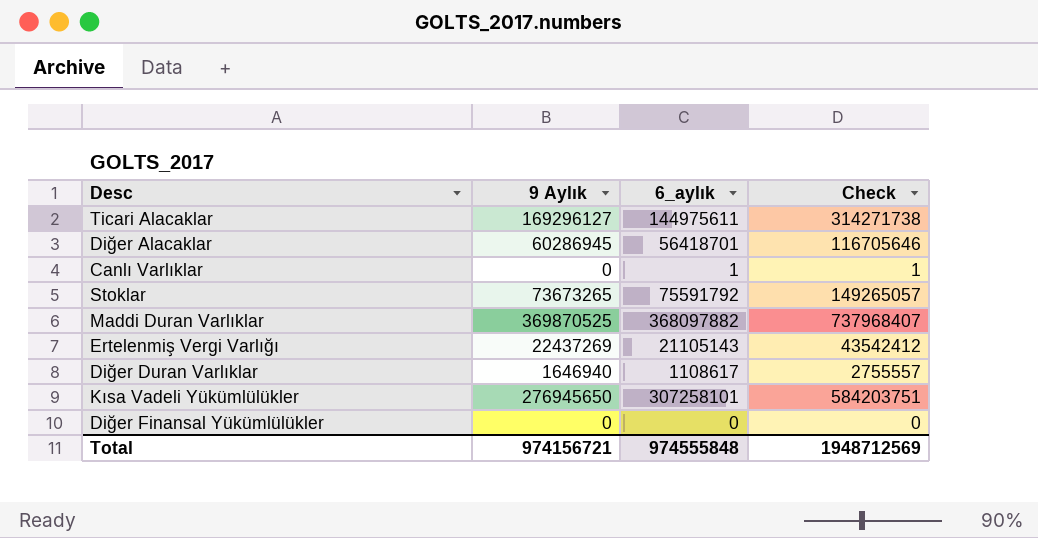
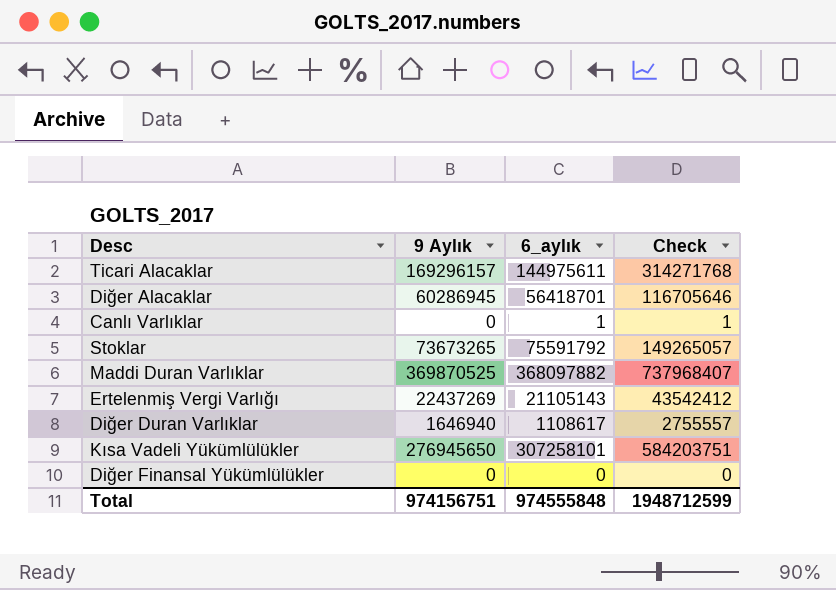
Ticari Alacaklar | 9 Aylık: 169296127 -> 169296157
Ticari Alacaklar | Check: 314271738 -> 314271768
Total | 9 Aylık: 974156721 -> 974156751
Total | Check: 1948712569 -> 1948712599

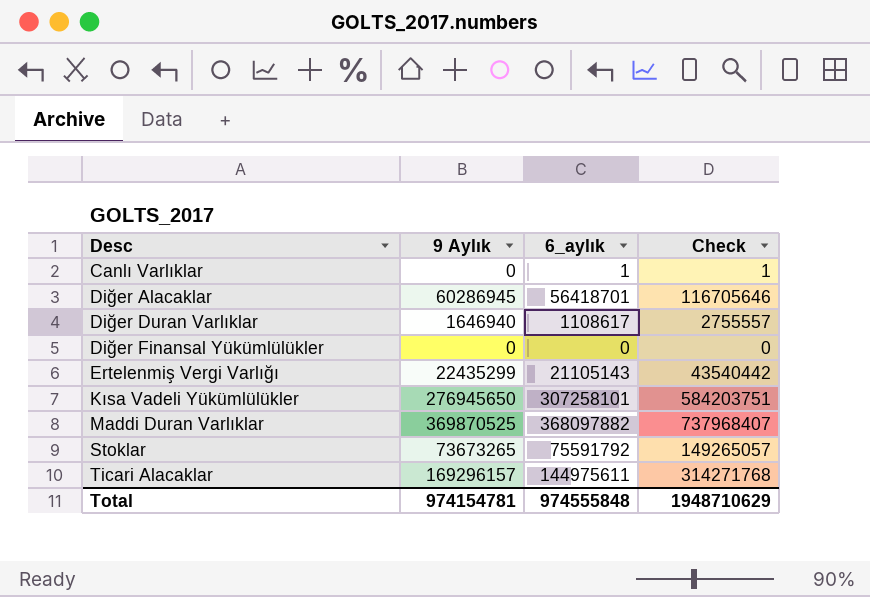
row order: none -> Desc ascending
Ertelenmiş Vergi Varlığı | 9 Aylık: 22437269 -> 22435299
Ertelenmiş Vergi Varlığı | Check: 43542412 -> 43540442
Total | 9 Aylık: 974156751 -> 974154781
Total | Check: 1948712599 -> 1948710629

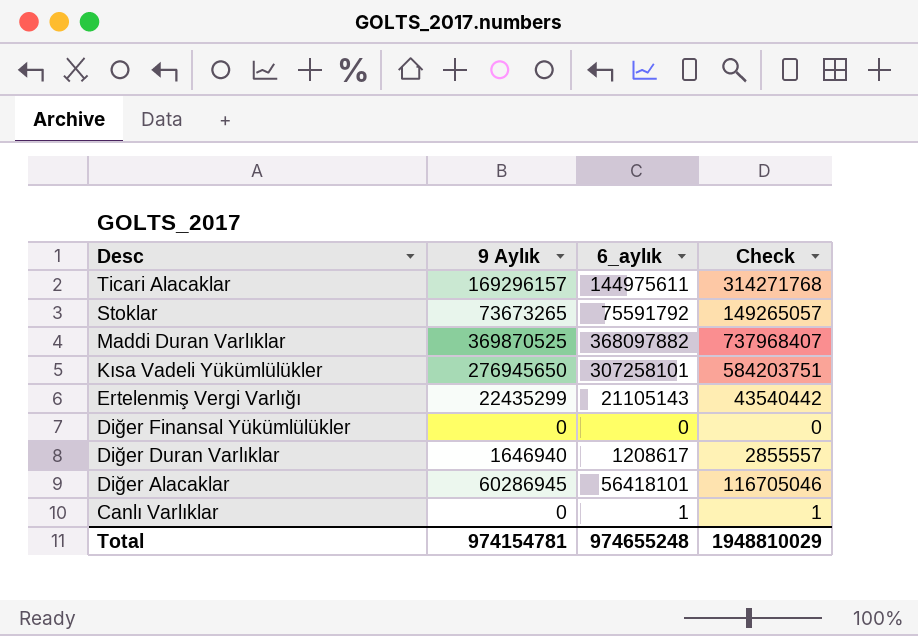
row order: Desc ascending -> Desc descending
Diğer Duran Varlıklar | 6_aylık: 1108617 -> 1208617
Diğer Duran Varlıklar | Check: 2755557 -> 2855557
Diğer Alacaklar | 6_aylık: 56418701 -> 56418101
Diğer Alacaklar | Check: 116705646 -> 116705046
Total | 6_aylık: 974555848 -> 974655248
Total | Check: 1948710629 -> 1948810029

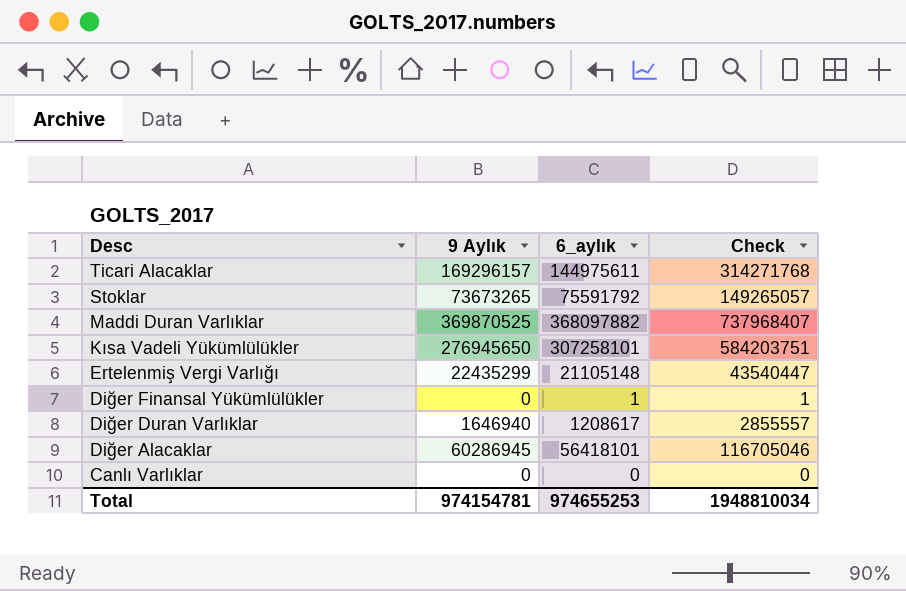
Ertelenmiş Vergi Varlığı | 6_aylık: 21105143 -> 21105148
Ertelenmiş Vergi Varlığı | Check: 43540442 -> 43540447
Diğer Finansal Yükümlülükler | 6_aylık: 0 -> 1
Diğer Finansal Yükümlülükler | Check: 0 -> 1
Canlı Varlıklar | 6_aylık: 1 -> 0
Canlı Varlıklar | Check: 1 -> 0
Total | 6_aylık: 974655248 -> 974655253
Total | Check: 1948810029 -> 1948810034

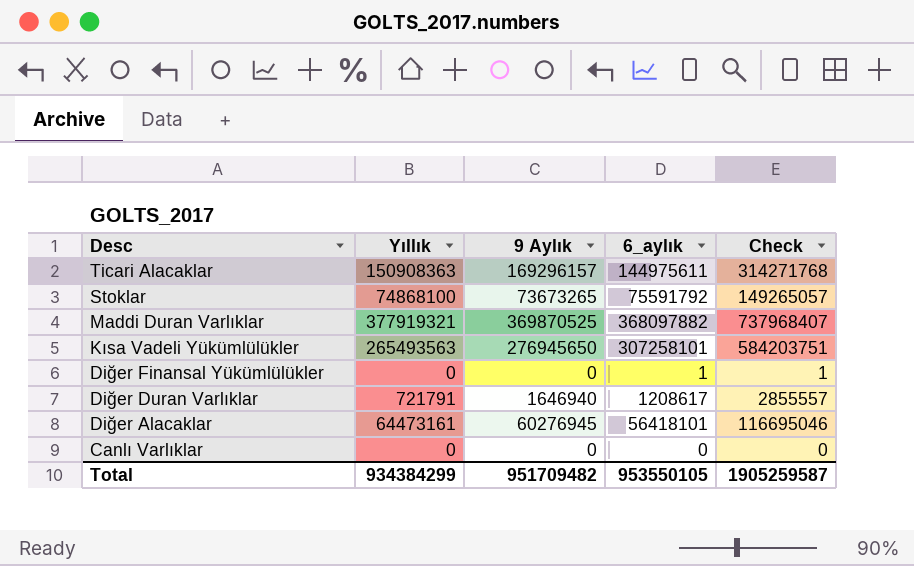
column Yıllık | position: none -> 2
row Ertelenmiş Vergi Varlığı: 22435299 | 21105148 | 43540447 -> none
Diğer Alacaklar | 9 Aylık: 60286945 -> 60276945
Diğer Alacaklar | Check: 116705046 -> 116695046
Total | 9 Aylık: 974154781 -> 951709482
Total | 6_aylık: 974655253 -> 953550105
Total | Check: 1948810034 -> 1905259587

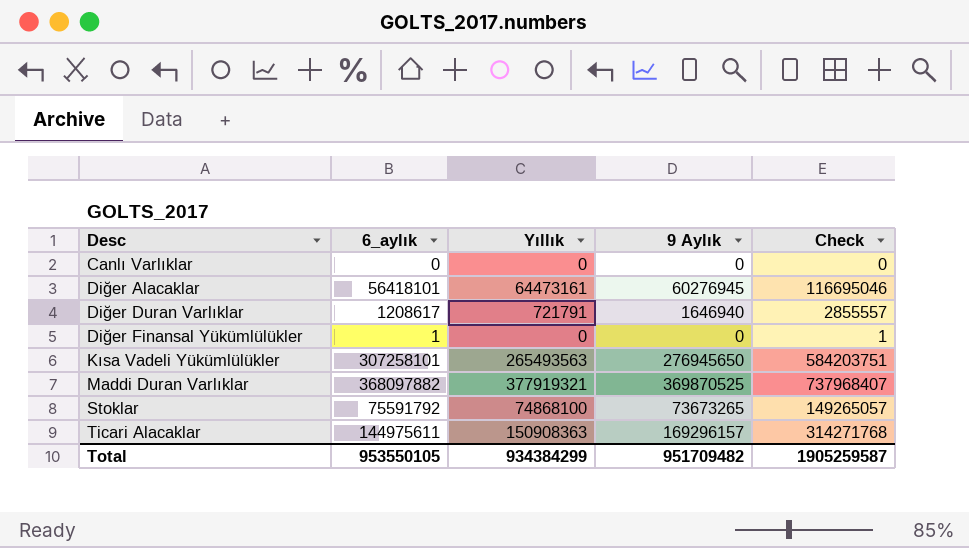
row order: Desc descending -> Desc ascending
column 6_aylık | position: 4 -> 2

